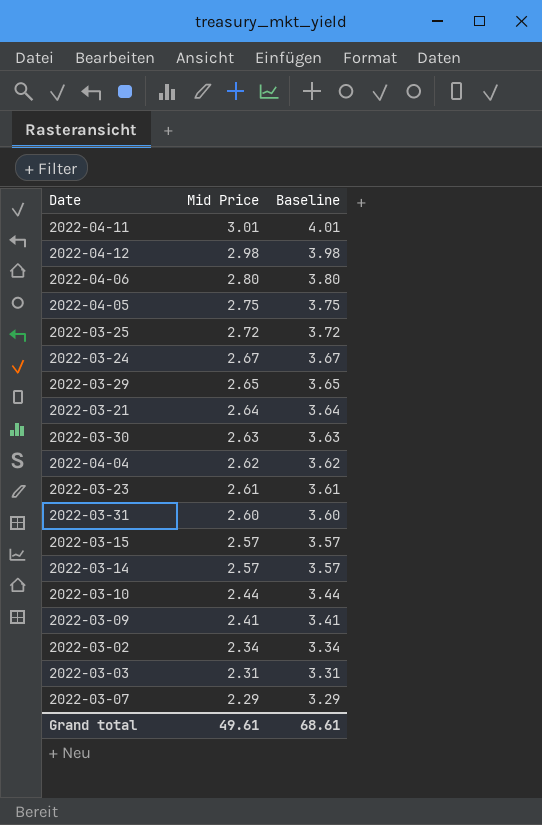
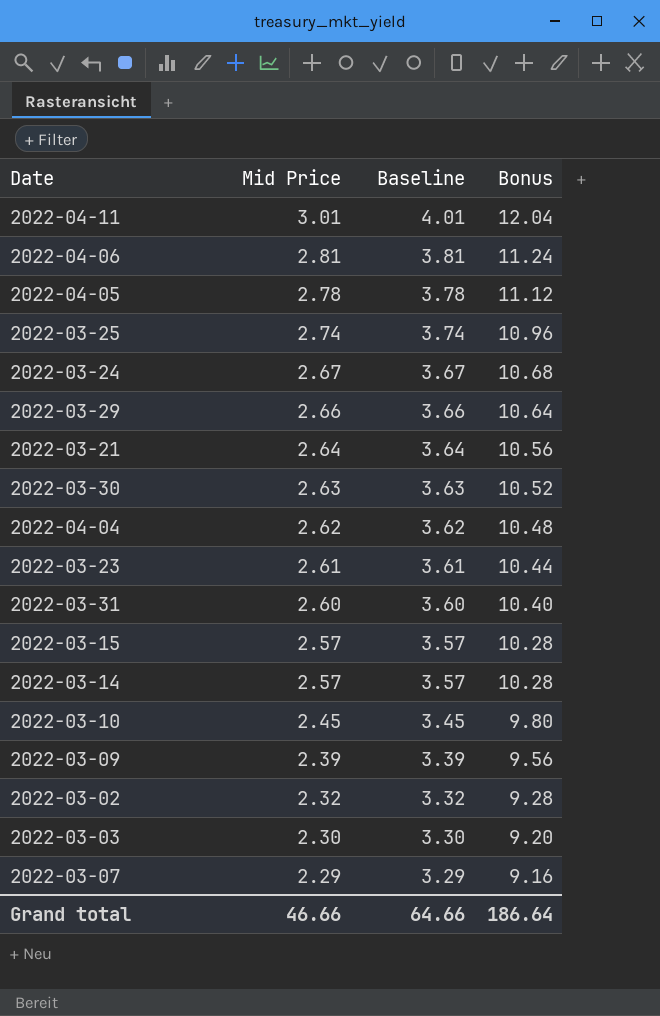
column Bonus | formula: none -> [Mid Price] * 4
row 2022-04-12: 2.98 | 3.98 -> none
2022-04-06 | Mid Price: 2.80 -> 2.81
2022-04-06 | Baseline: 3.80 -> 3.81
2022-04-05 | Mid Price: 2.75 -> 2.78
2022-04-05 | Baseline: 3.75 -> 3.78
2022-03-25 | Mid Price: 2.72 -> 2.74
2022-03-25 | Baseline: 3.72 -> 3.74
2022-03-29 | Mid Price: 2.65 -> 2.66
2022-03-29 | Baseline: 3.65 -> 3.66
2022-03-10 | Mid Price: 2.44 -> 2.45
2022-03-10 | Baseline: 3.44 -> 3.45
2022-03-09 | Mid Price: 2.41 -> 2.39
2022-03-09 | Baseline: 3.41 -> 3.39
2022-03-02 | Mid Price: 2.34 -> 2.32
2022-03-02 | Baseline: 3.34 -> 3.32
2022-03-03 | Mid Price: 2.31 -> 2.30
2022-03-03 | Baseline: 3.31 -> 3.30
Grand total | Mid Price: 49.61 -> 46.66
Grand total | Baseline: 68.61 -> 64.66

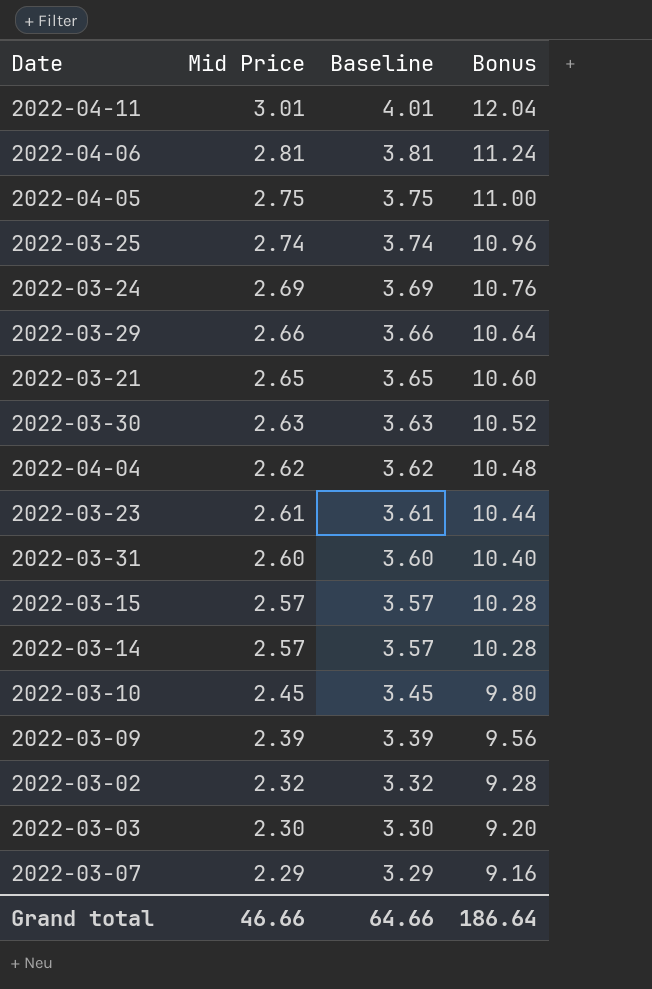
2022-04-05 | Mid Price: 2.78 -> 2.75
2022-04-05 | Baseline: 3.78 -> 3.75
2022-04-05 | Bonus: 11.12 -> 11.00
2022-03-24 | Mid Price: 2.67 -> 2.69
2022-03-24 | Baseline: 3.67 -> 3.69
2022-03-24 | Bonus: 10.68 -> 10.76
2022-03-21 | Mid Price: 2.64 -> 2.65
2022-03-21 | Baseline: 3.64 -> 3.65
2022-03-21 | Bonus: 10.56 -> 10.60

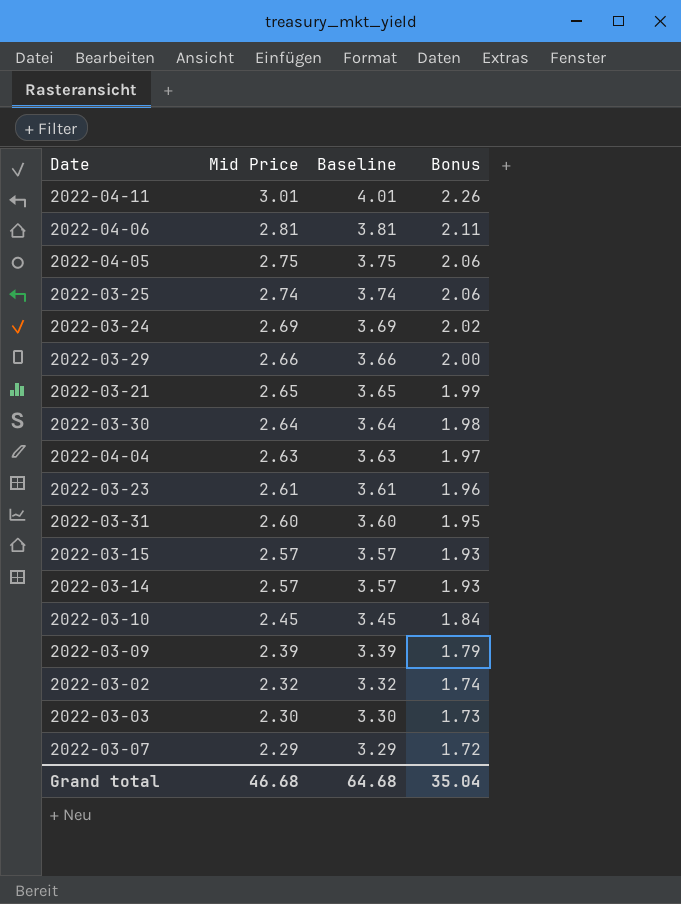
column Bonus | formula: [Mid Price] * 4 -> [Mid Price] * 0.75
2022-03-30 | Mid Price: 2.63 -> 2.64
2022-03-30 | Baseline: 3.63 -> 3.64
2022-04-04 | Mid Price: 2.62 -> 2.63
2022-04-04 | Baseline: 3.62 -> 3.63
Grand total | Mid Price: 46.66 -> 46.68
Grand total | Baseline: 64.66 -> 64.68
Grand total | Bonus: 186.64 -> 35.04

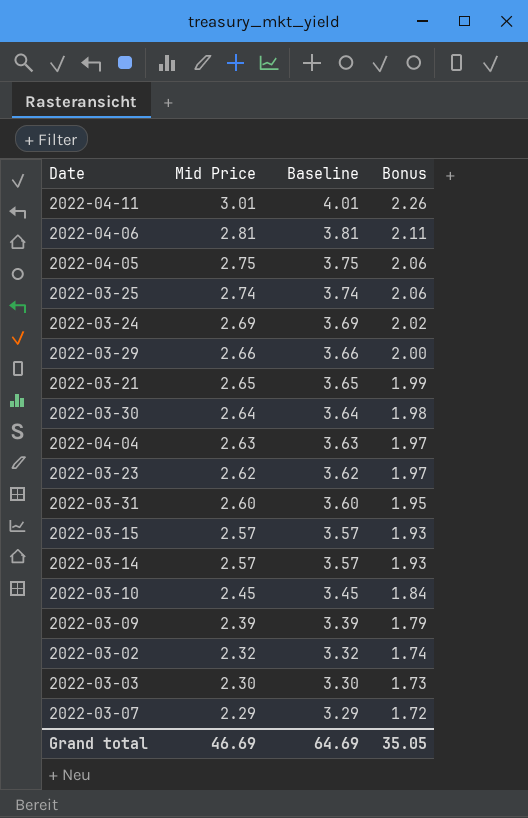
2022-03-23 | Mid Price: 2.61 -> 2.62
2022-03-23 | Baseline: 3.61 -> 3.62
2022-03-23 | Bonus: 1.96 -> 1.97
Grand total | Mid Price: 46.68 -> 46.69
Grand total | Baseline: 64.68 -> 64.69
Grand total | Bonus: 35.04 -> 35.05

